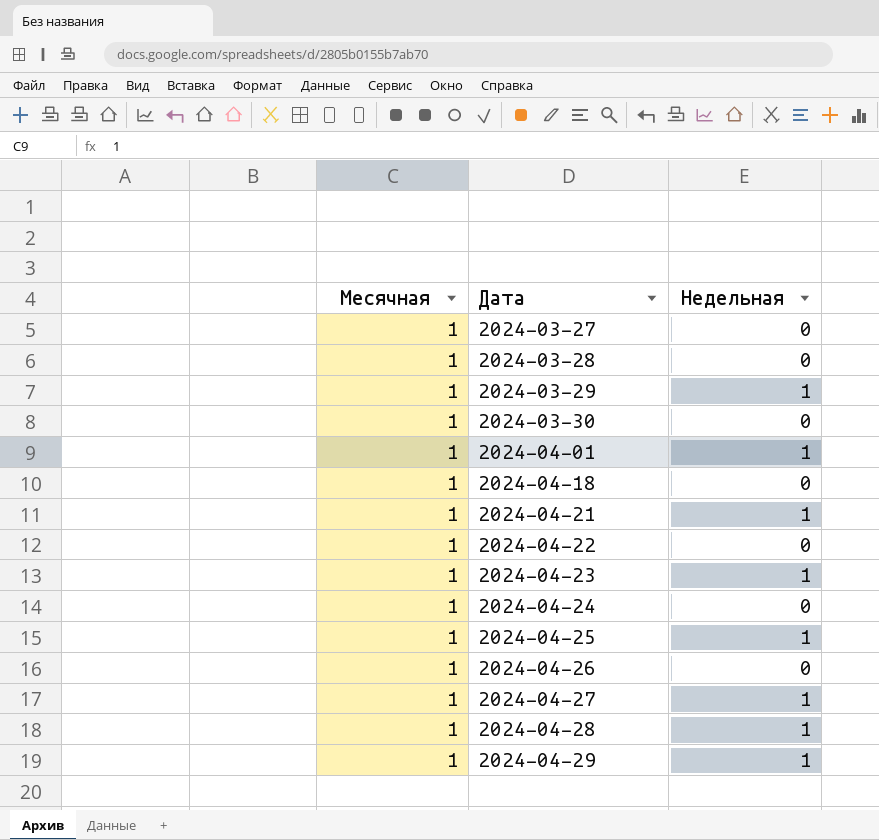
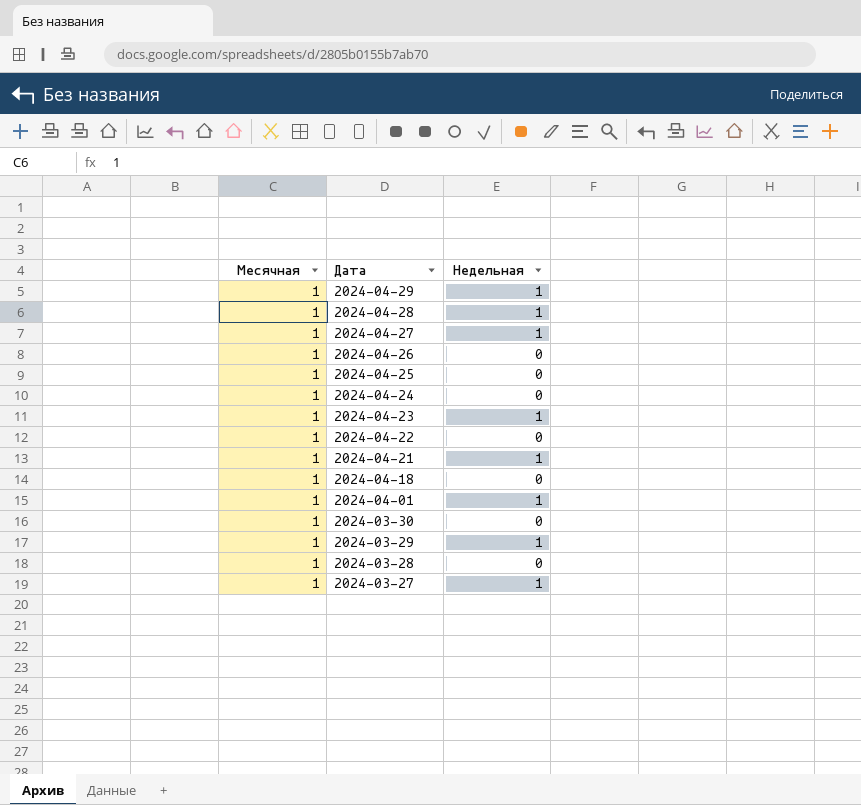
row order: Дата ascending -> Дата descending
2024-04-25 | Недельная: 1 -> 0
2024-03-27 | Недельная: 0 -> 1

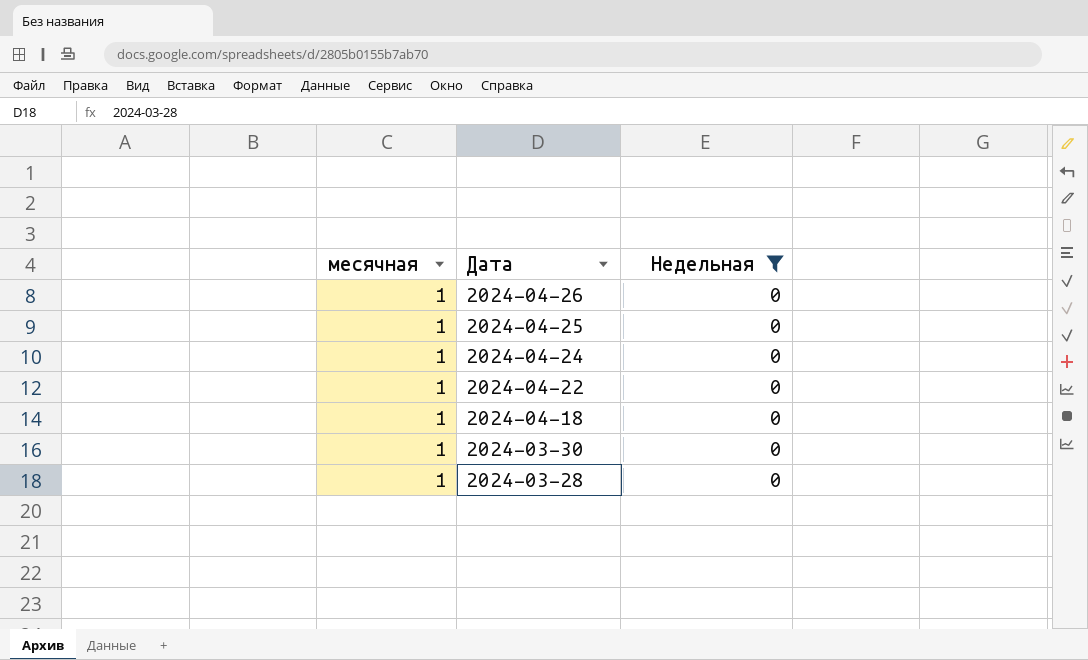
filter: none -> Недельная = 0
column name: Месячная -> месячная

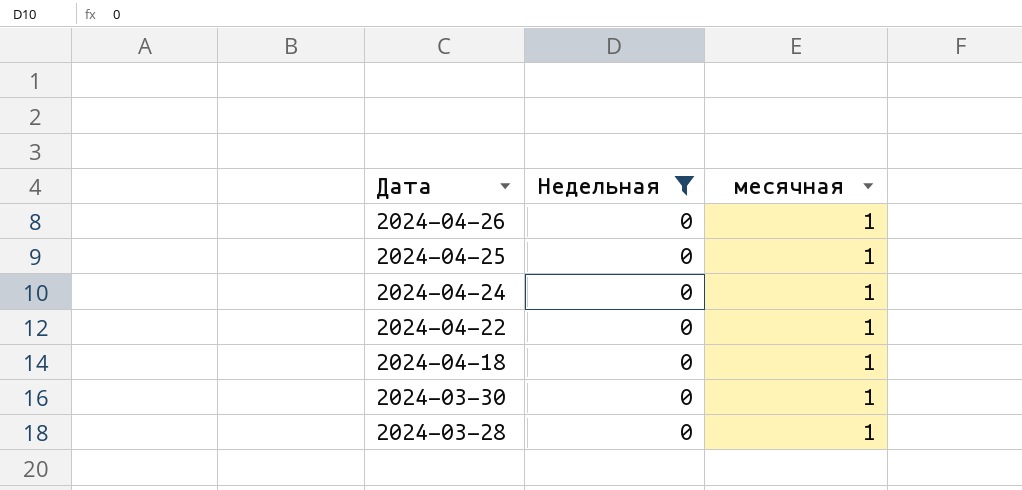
column месячная | position: 1 -> 3

